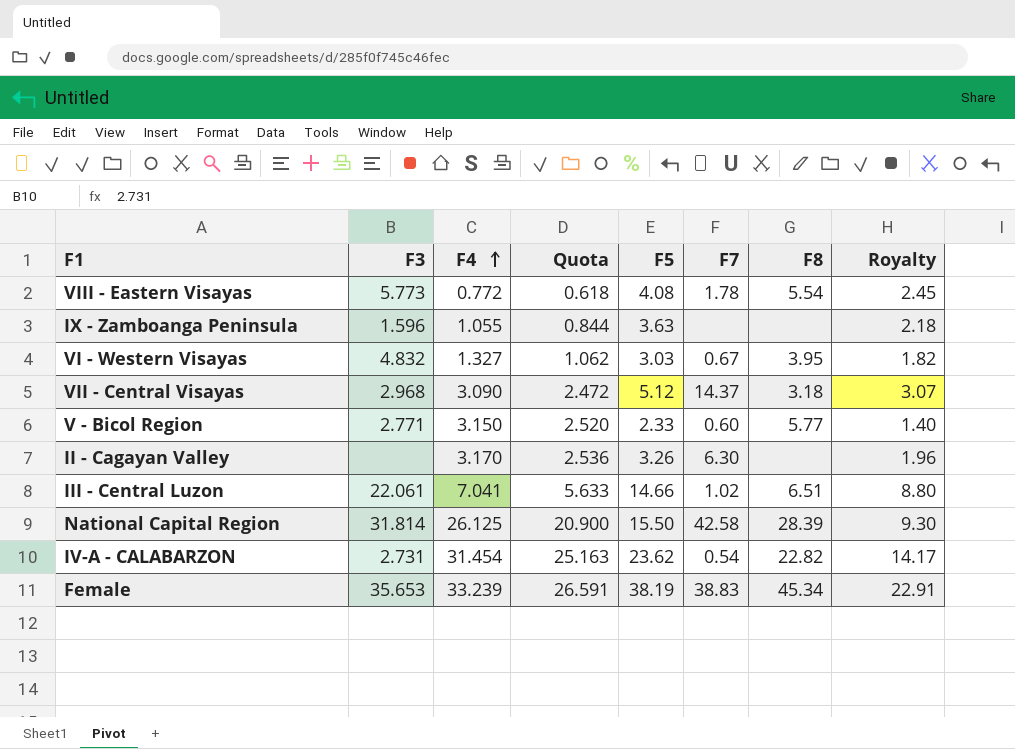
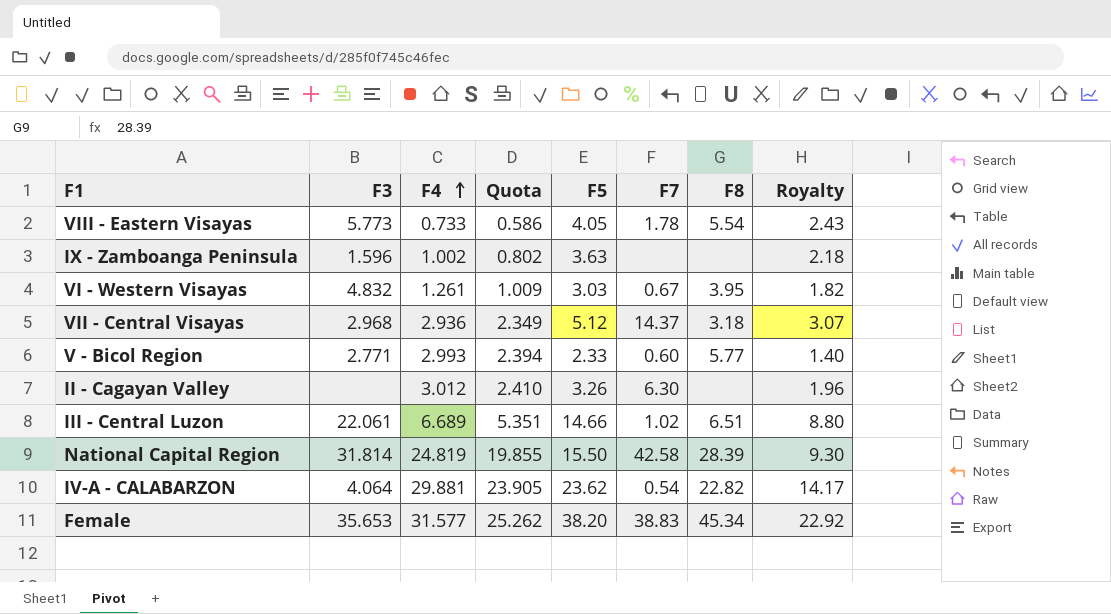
VIII - Eastern Visayas | F4: 0.772 -> 0.733
VIII - Eastern Visayas | Quota: 0.618 -> 0.586
VIII - Eastern Visayas | F5: 4.08 -> 4.05
VIII - Eastern Visayas | Royalty: 2.45 -> 2.43
IX - Zamboanga Peninsula | F4: 1.055 -> 1.002
IX - Zamboanga Peninsula | Quota: 0.844 -> 0.802
VI - Western Visayas | F4: 1.327 -> 1.261
VI - Western Visayas | Quota: 1.062 -> 1.009
VII - Central Visayas | F4: 3.090 -> 2.936
VII - Central Visayas | Quota: 2.472 -> 2.349
V - Bicol Region | F4: 3.150 -> 2.993
V - Bicol Region | Quota: 2.520 -> 2.394
II - Cagayan Valley | F4: 3.170 -> 3.012
II - Cagayan Valley | Quota: 2.536 -> 2.410
III - Central Luzon | F4: 7.041 -> 6.689
III - Central Luzon | Quota: 5.633 -> 5.351
National Capital Region | F4: 26.125 -> 24.819
National Capital Region | Quota: 20.900 -> 19.855
IV-A - CALABARZON | F3: 2.731 -> 4.064
IV-A - CALABARZON | F4: 31.454 -> 29.881
IV-A - CALABARZON | Quota: 25.163 -> 23.905
Female | F4: 33.239 -> 31.577
Female | Quota: 26.591 -> 25.262
Female | F5: 38.19 -> 38.20
Female | Royalty: 22.91 -> 22.92

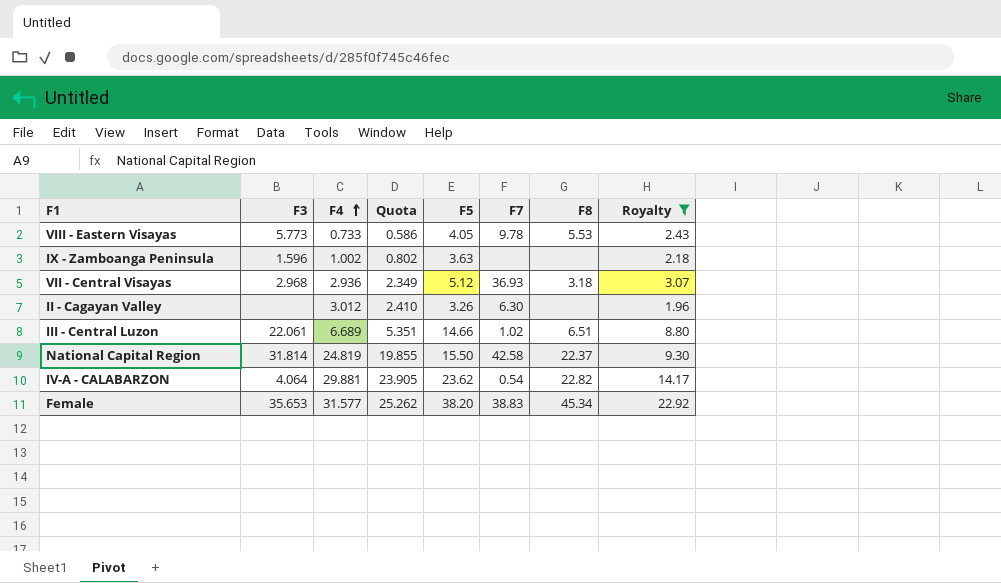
filter: none -> Royalty >= 1.96
VIII - Eastern Visayas | F7: 1.78 -> 9.78
VIII - Eastern Visayas | F8: 5.54 -> 5.53
VII - Central Visayas | F7: 14.37 -> 36.93
National Capital Region | F8: 28.39 -> 22.37

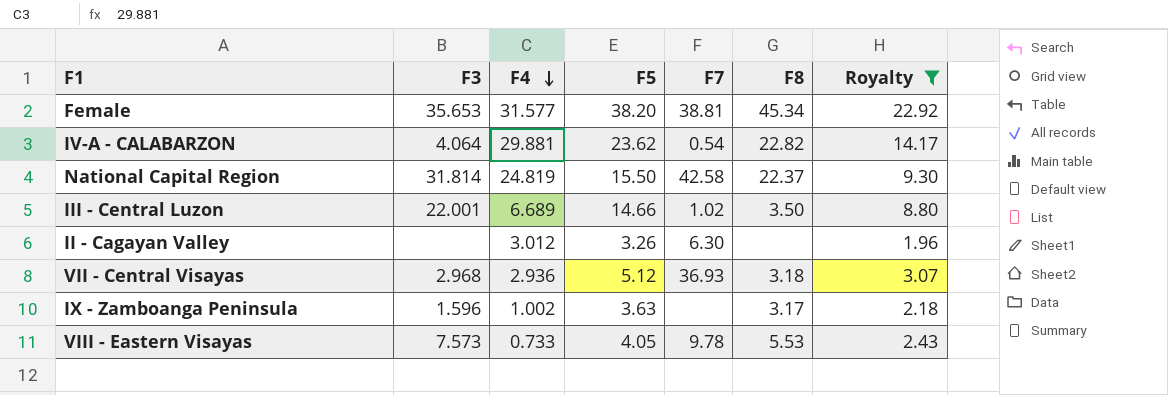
row order: F4 ascending -> F4 descending
column Quota | formula: [F4] * 0.8 -> none
Female | F7: 38.83 -> 38.81
III - Central Luzon | F3: 22.061 -> 22.001
III - Central Luzon | F8: 6.51 -> 3.50
IX - Zamboanga Peninsula | F8: none -> 3.17
VIII - Eastern Visayas | F3: 5.773 -> 7.573

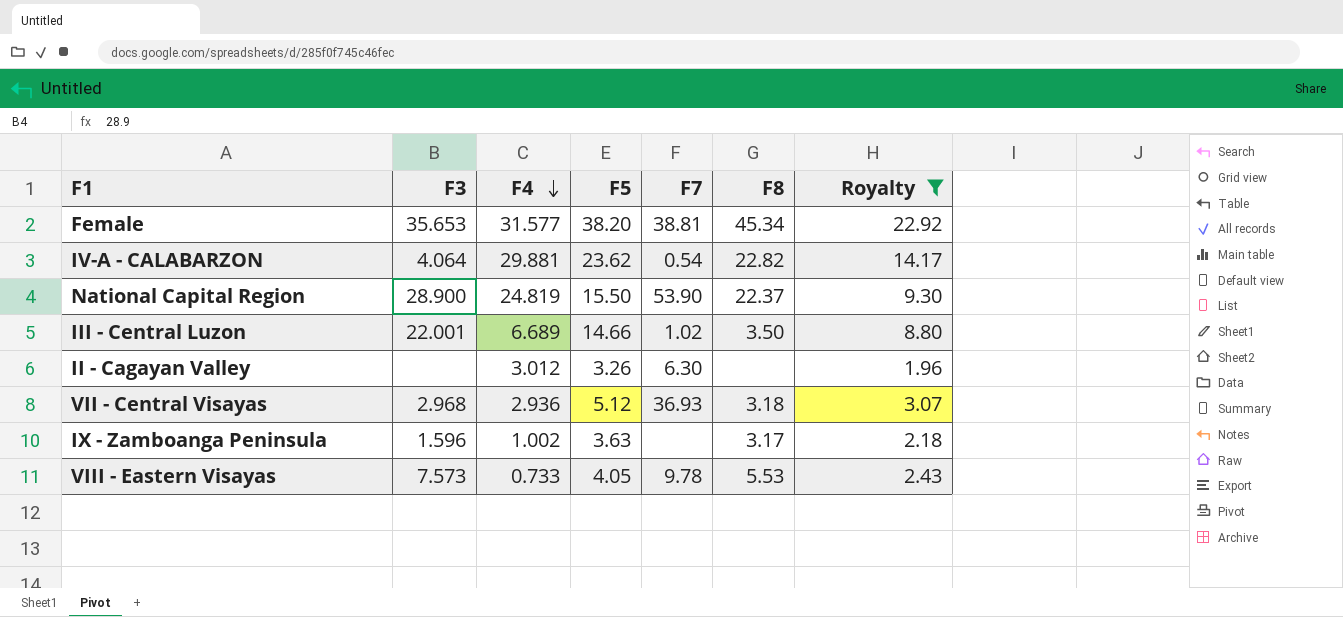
National Capital Region | F3: 31.814 -> 28.900
National Capital Region | F7: 42.58 -> 53.90

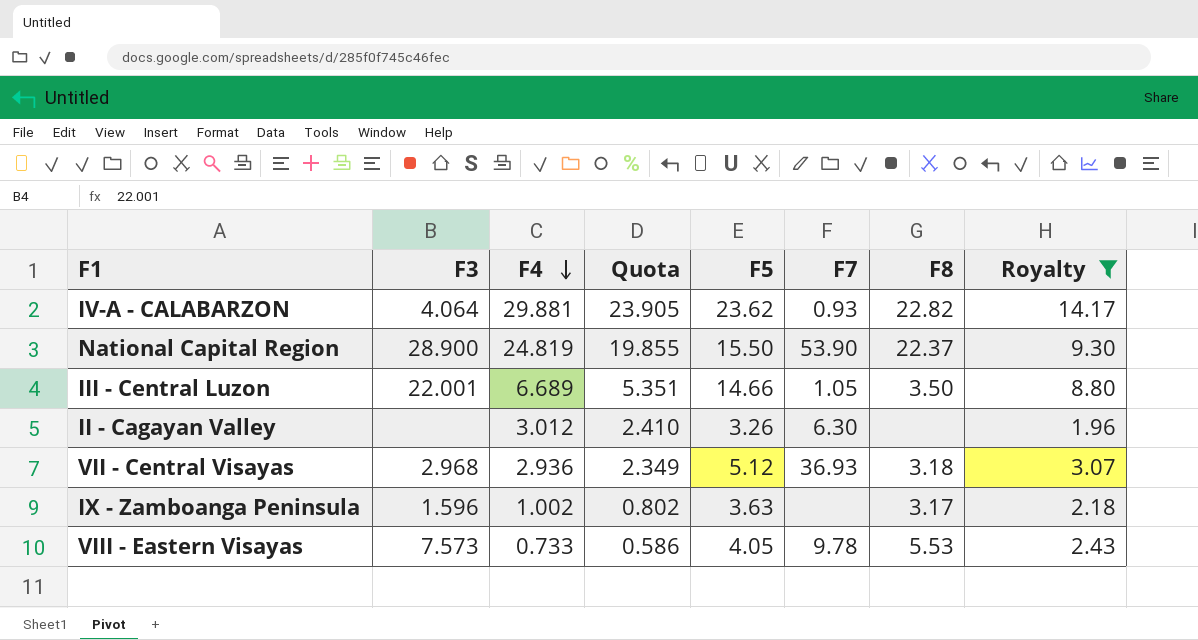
column Quota | formula: none -> [F4] * 0.8
row Female: 35.653 | 31.577 | 38.20 | 38.81 | 45.34 | 22.92 -> none
IV-A - CALABARZON | F7: 0.54 -> 0.93
III - Central Luzon | F7: 1.02 -> 1.05

